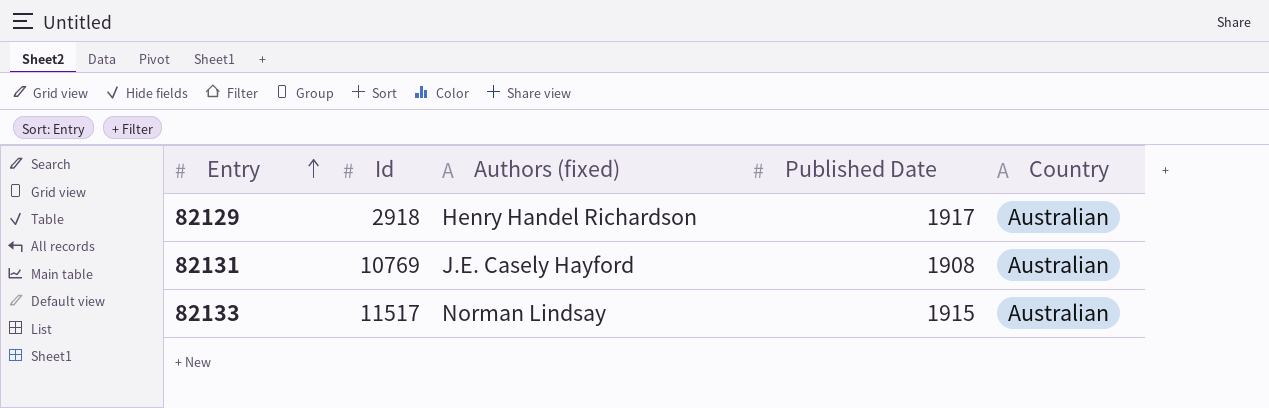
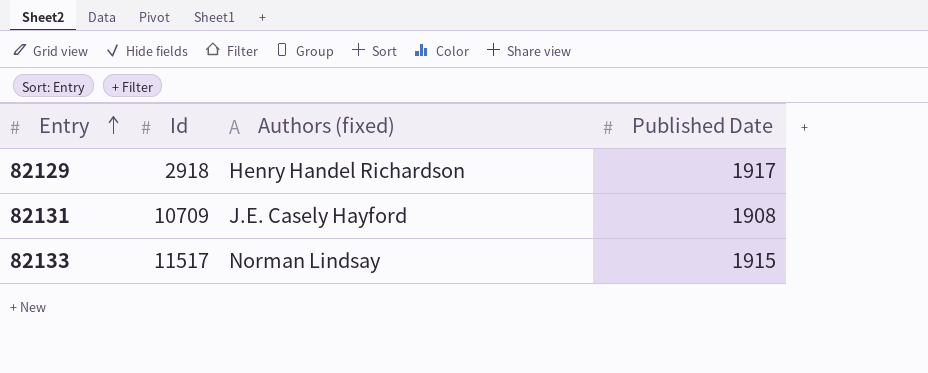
column Country | position: 5 -> none
82131 | Id: 10769 -> 10709

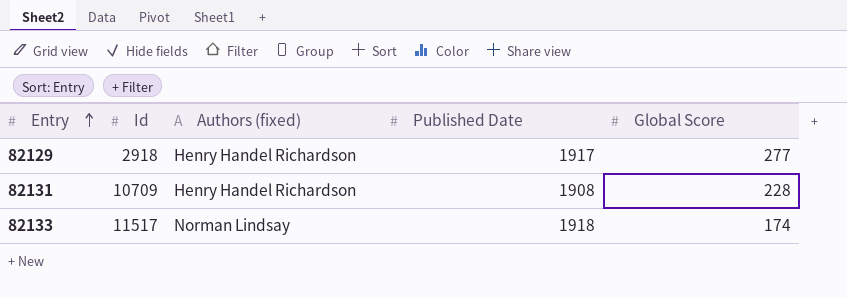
column Global Score | position: none -> 5
82131 | Authors (fixed): J.E. Casely Hayford -> Henry Handel Richardson
82133 | Published Date: 1915 -> 1918

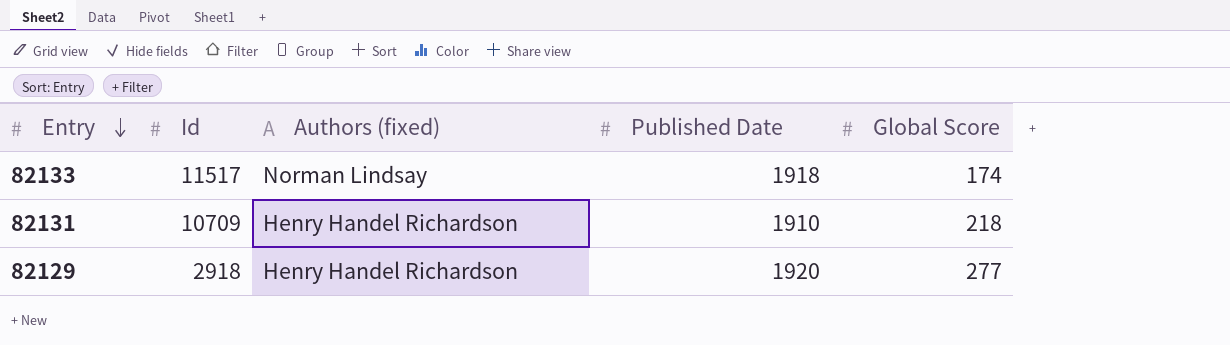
row order: Entry ascending -> Entry descending
82131 | Published Date: 1908 -> 1910
82131 | Global Score: 228 -> 218
82129 | Published Date: 1917 -> 1920

